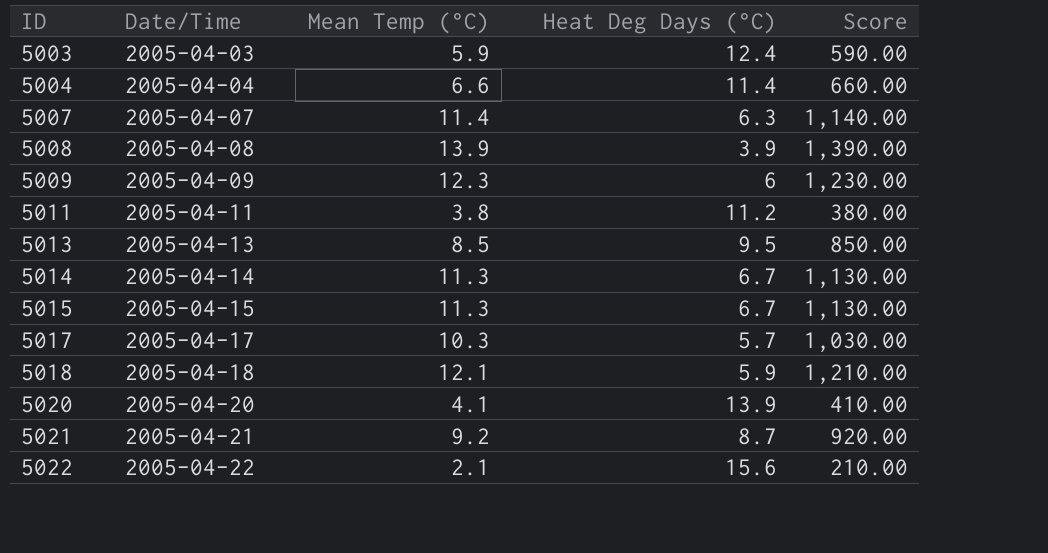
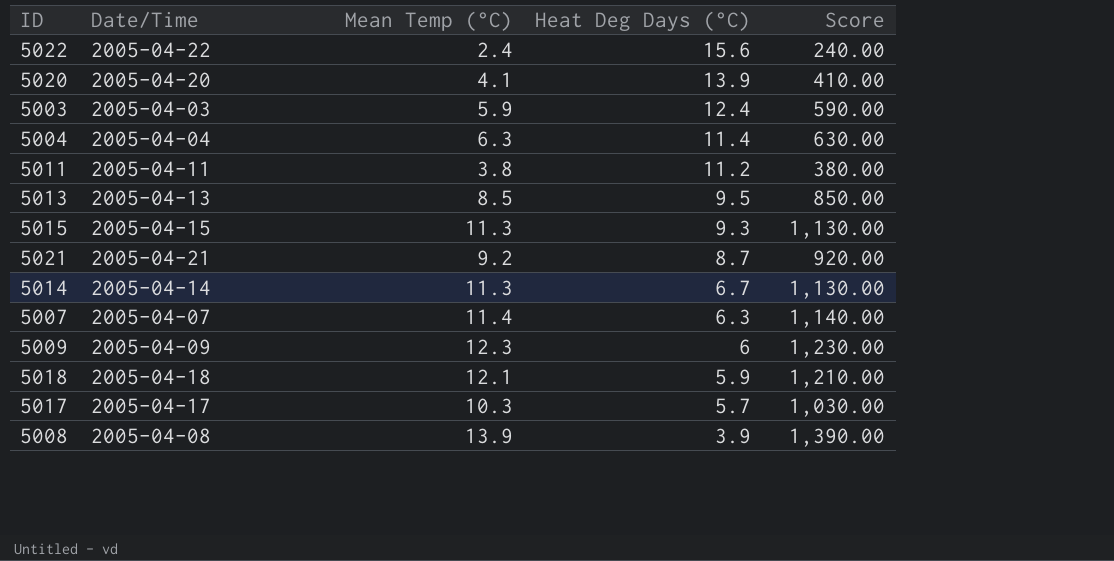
row order: ID ascending -> Heat Deg Days (°C) descending
5022 | Mean Temp (°C): 2.1 -> 2.4
5022 | Score: 210.00 -> 240.00
5004 | Mean Temp (°C): 6.6 -> 6.3
5004 | Score: 660.00 -> 630.00
5015 | Heat Deg Days (°C): 6.7 -> 9.3

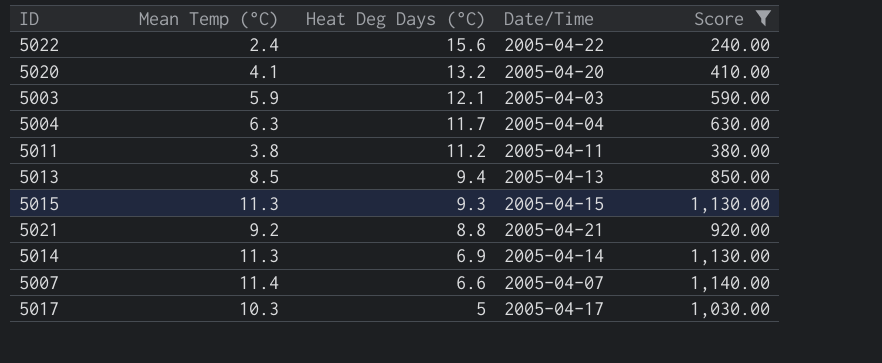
filter: none -> Score <= 1,140.00
column Date/Time | position: 2 -> 4
5020 | Heat Deg Days (°C): 13.9 -> 13.2
5003 | Heat Deg Days (°C): 12.4 -> 12.1
5004 | Heat Deg Days (°C): 11.4 -> 11.7
5013 | Heat Deg Days (°C): 9.5 -> 9.4
5021 | Heat Deg Days (°C): 8.7 -> 8.8
5014 | Heat Deg Days (°C): 6.7 -> 6.9
5007 | Heat Deg Days (°C): 6.3 -> 6.6
5017 | Heat Deg Days (°C): 5.7 -> 5

